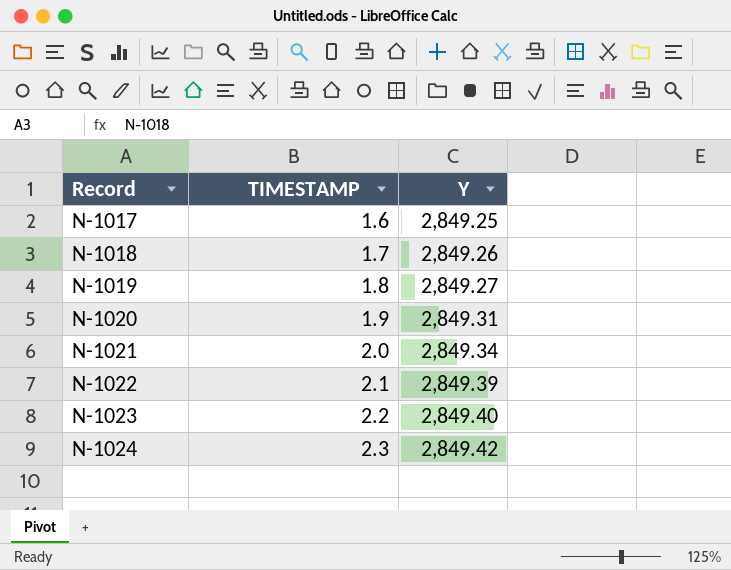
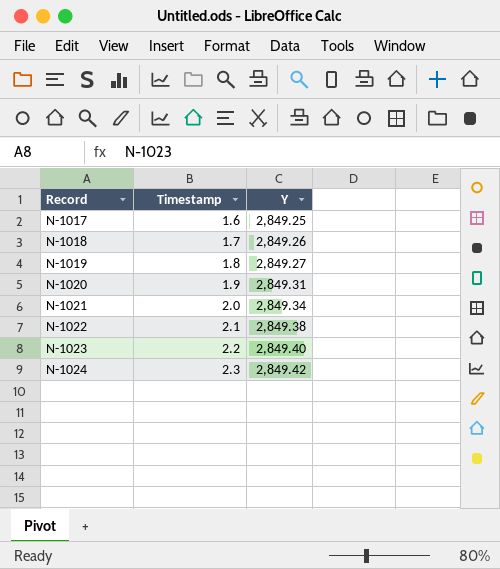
column name: TIMESTAMP -> Timestamp
N-1022 | Y: 2,849.39 -> 2,849.38

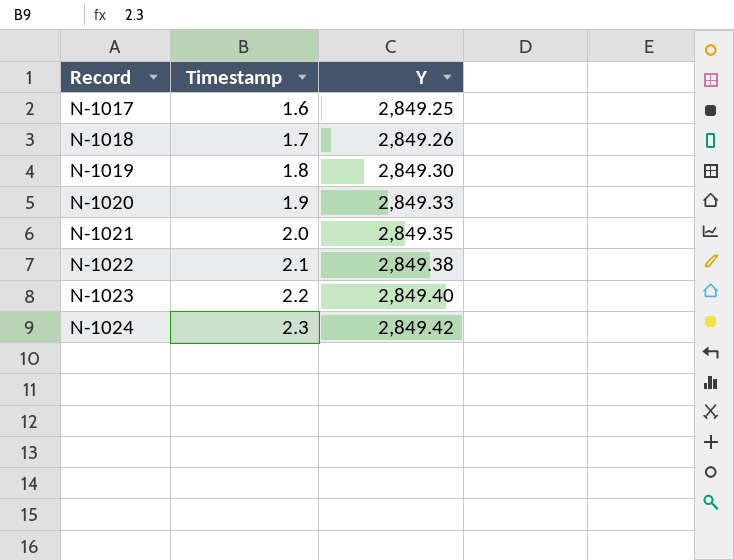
N-1019 | Y: 2,849.27 -> 2,849.30
N-1020 | Y: 2,849.31 -> 2,849.33
N-1021 | Y: 2,849.34 -> 2,849.35

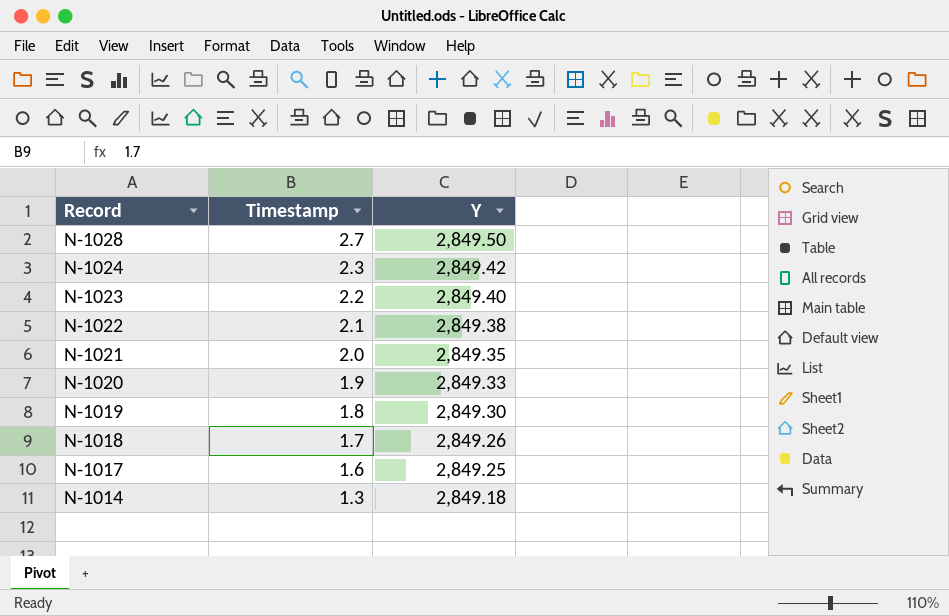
row order: Record ascending -> Record descending
row N-1028: none -> 2.7 | 2,849.50
row N-1014: none -> 1.3 | 2,849.18

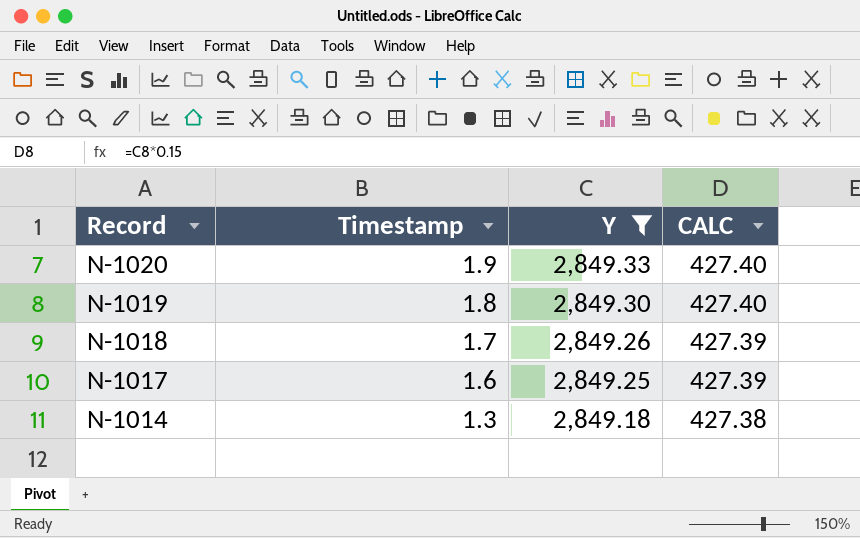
filter: none -> Y <= 2,849.33
column CALC | formula: none -> [Y] * 0.15

